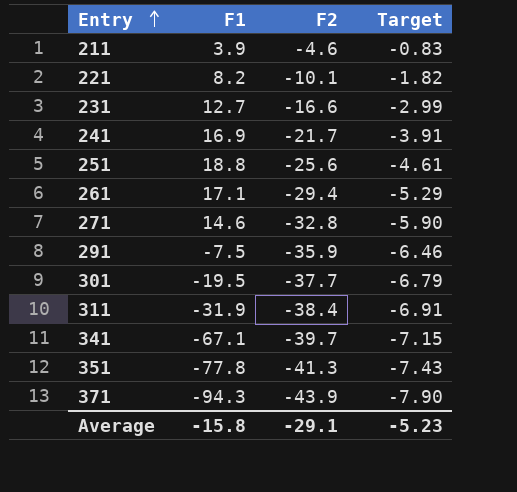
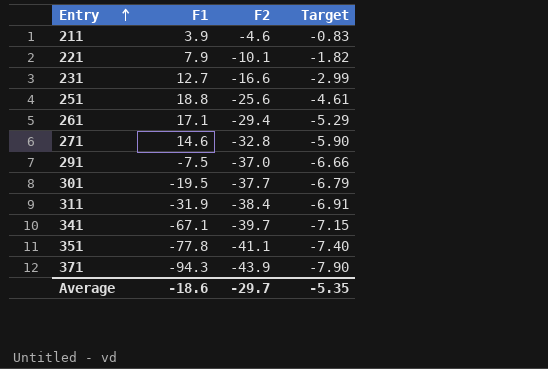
row 241: 16.9 | -21.7 | -3.91 -> none
221 | F1: 8.2 -> 7.9
291 | F2: -35.9 -> -37.0
291 | Target: -6.46 -> -6.66
351 | F2: -41.3 -> -41.1
351 | Target: -7.43 -> -7.40
Average | F1: -15.8 -> -18.6
Average | F2: -29.1 -> -29.7
Average | Target: -5.23 -> -5.35

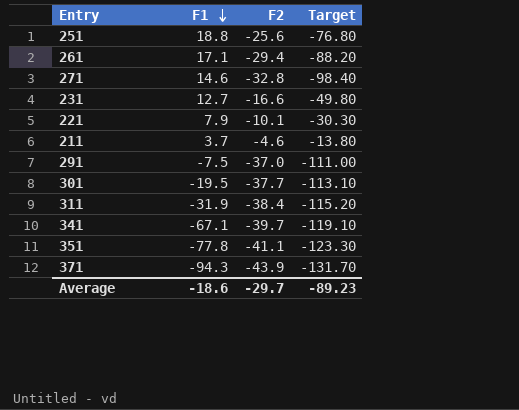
row order: Entry ascending -> F1 descending
column Target | formula: [F2] * 0.18 -> [F2] * 3
211 | F1: 3.9 -> 3.7
Average | Target: -5.35 -> -89.23

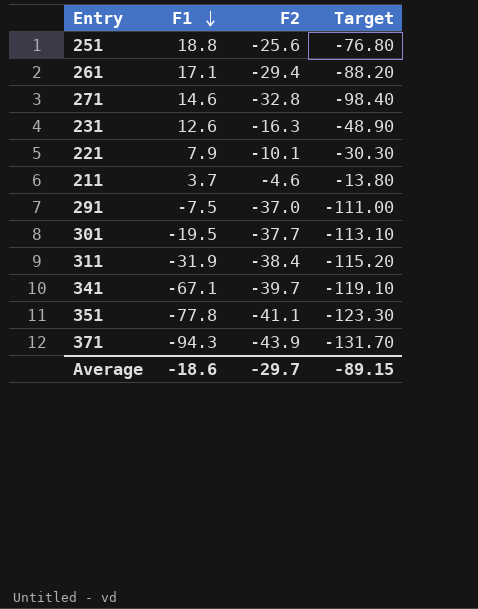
231 | F1: 12.7 -> 12.6
231 | F2: -16.6 -> -16.3
231 | Target: -49.80 -> -48.90
Average | Target: -89.23 -> -89.15

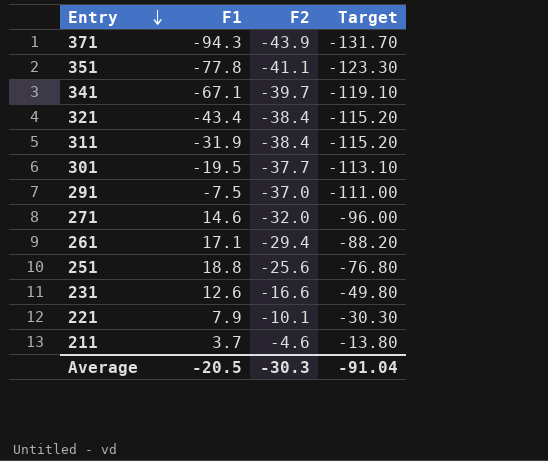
row order: F1 descending -> Entry descending
row 321: none -> -43.4 | -38.4 | -115.20
271 | F2: -32.8 -> -32.0
271 | Target: -98.40 -> -96.00
231 | F2: -16.3 -> -16.6
231 | Target: -48.90 -> -49.80
Average | F1: -18.6 -> -20.5
Average | F2: -29.7 -> -30.3
Average | Target: -89.15 -> -91.04

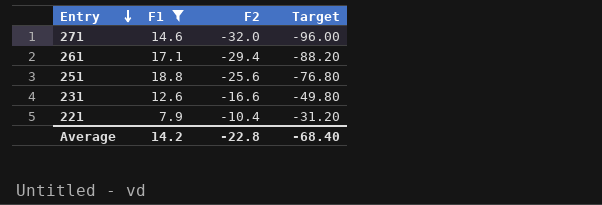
filter: none -> F1 >= 7.9
221 | F2: -10.1 -> -10.4
221 | Target: -30.30 -> -31.20
Average | F1: -20.5 -> 14.2
Average | F2: -30.3 -> -22.8
Average | Target: -91.04 -> -68.40

